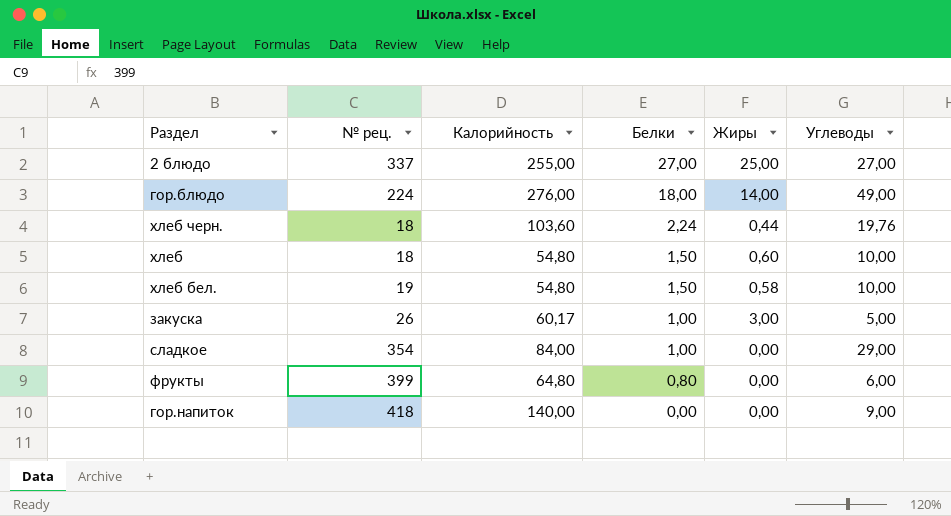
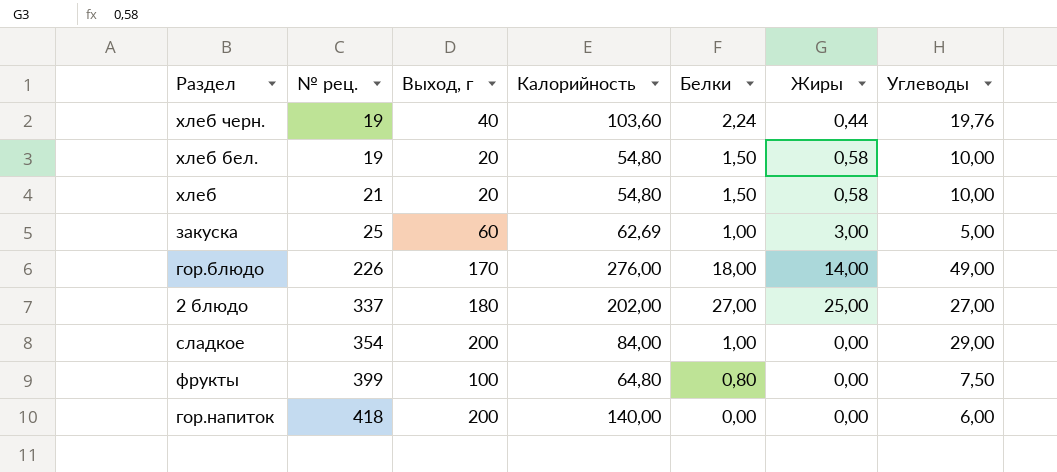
row order: Белки descending -> № рец. ascending
column Выход, г | position: none -> 3
хлеб черн. | № рец.: 18 -> 19
хлеб | № рец.: 18 -> 21
хлеб | Жиры: 0,60 -> 0,58
закуска | № рец.: 26 -> 25
закуска | Калорийность: 60,17 -> 62,69
гор.блюдо | № рец.: 224 -> 226
2 блюдо | Калорийность: 255,00 -> 202,00
фрукты | Углеводы: 6,00 -> 7,50
гор.напиток | Углеводы: 9,00 -> 6,00

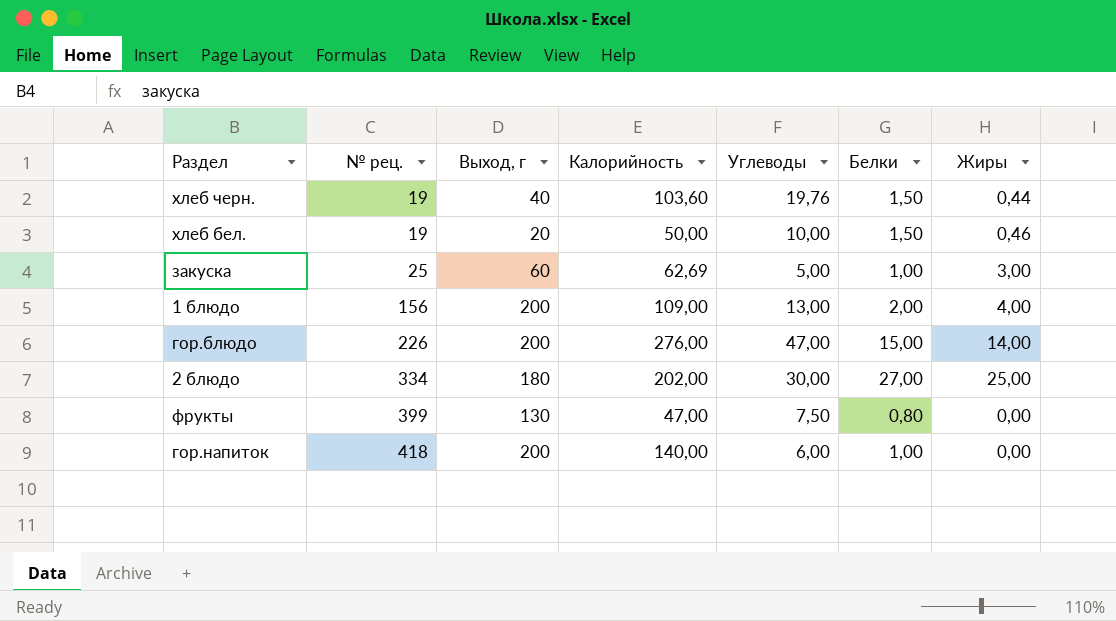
column Углеводы | position: 7 -> 5
row хлеб: 21 | 20 | 54,80 | 1,50 | 0,58 | 10,00 -> none
row сладкое: 354 | 200 | 84,00 | 1,00 | 0,00 | 29,00 -> none
хлеб черн. | Белки: 2,24 -> 1,50
хлеб бел. | Калорийность: 54,80 -> 50,00
хлеб бел. | Жиры: 0,58 -> 0,46
row 1 блюдо: none -> 156 | 200 | 109,00 | 13,00 | 2,00 | 4,00
гор.блюдо | Выход, г: 170 -> 200
гор.блюдо | Углеводы: 49,00 -> 47,00
гор.блюдо | Белки: 18,00 -> 15,00
2 блюдо | № рец.: 337 -> 334
2 блюдо | Углеводы: 27,00 -> 30,00
фрукты | Выход, г: 100 -> 130
фрукты | Калорийность: 64,80 -> 47,00
гор.напиток | Белки: 0,00 -> 1,00

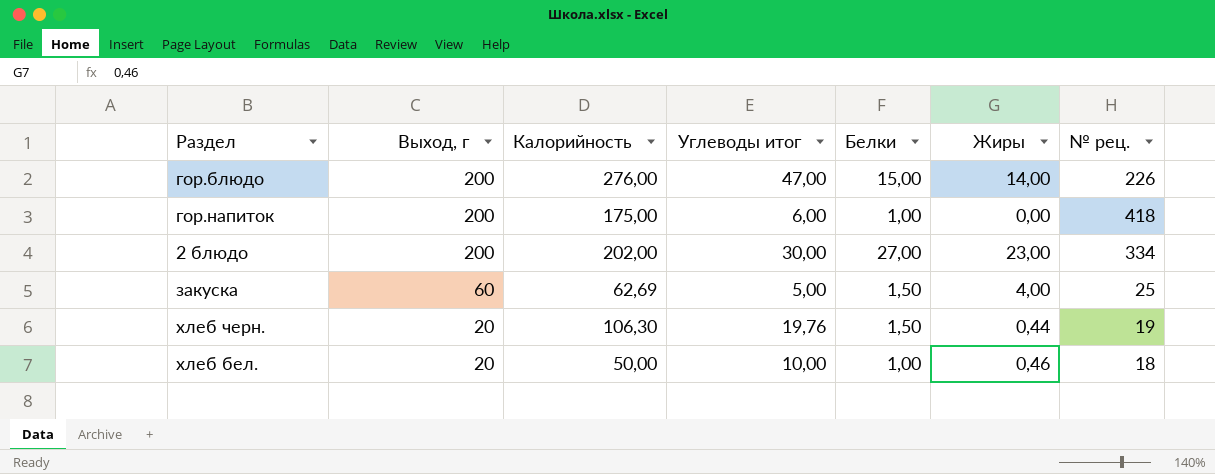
row order: № рец. ascending -> Выход, г descending
column name: Углеводы -> Углеводы итог
column № рец. | position: 2 -> 7
row 1 блюдо: 156 | 200 | 109,00 | 13,00 | 2,00 | 4,00 -> none
row фрукты: 399 | 130 | 47,00 | 7,50 | 0,80 | 0,00 -> none
гор.напиток | Калорийность: 140,00 -> 175,00
2 блюдо | Выход, г: 180 -> 200
2 блюдо | Жиры: 25,00 -> 23,00
закуска | Белки: 1,00 -> 1,50
закуска | Жиры: 3,00 -> 4,00
хлеб черн. | Выход, г: 40 -> 20
хлеб черн. | Калорийность: 103,60 -> 106,30
хлеб бел. | Белки: 1,50 -> 1,00
хлеб бел. | № рец.: 19 -> 18

